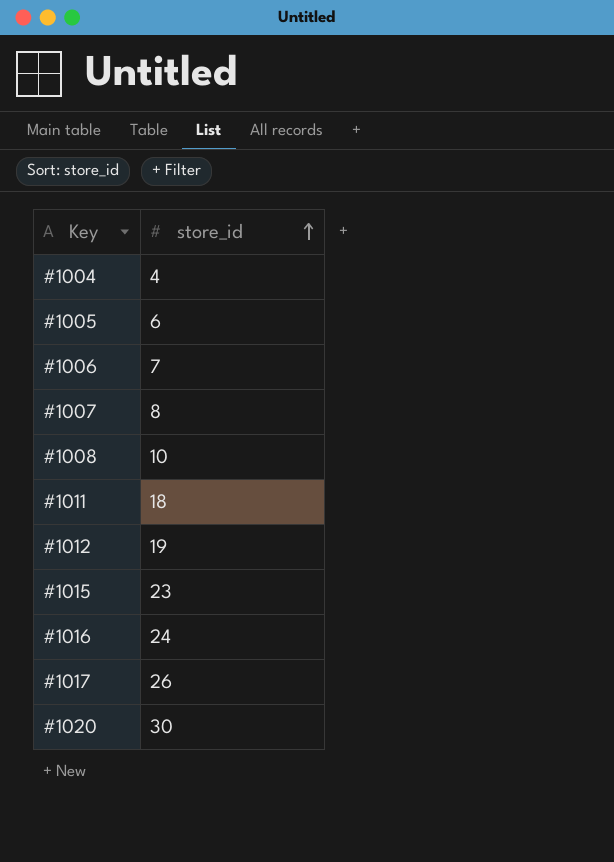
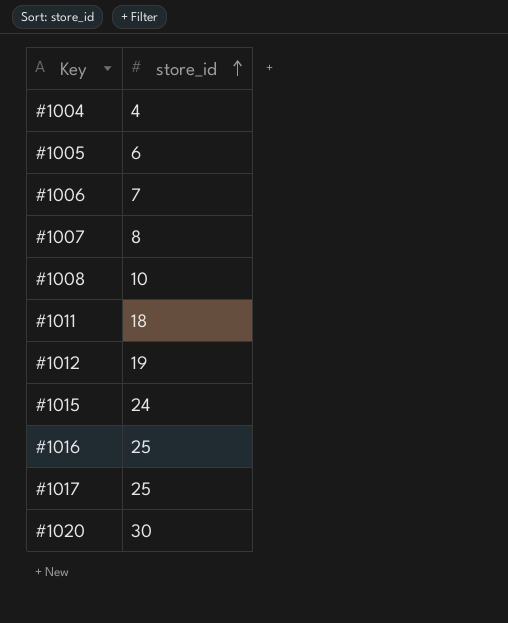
#1015 | store_id: 23 -> 24
#1016 | store_id: 24 -> 25
#1017 | store_id: 26 -> 25

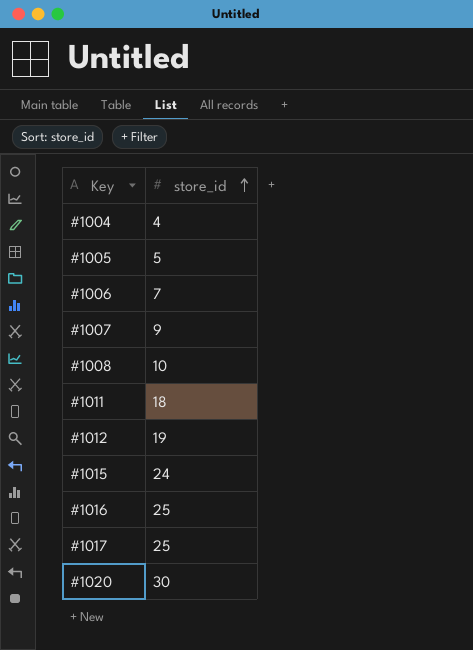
#1005 | store_id: 6 -> 5
#1007 | store_id: 8 -> 9

